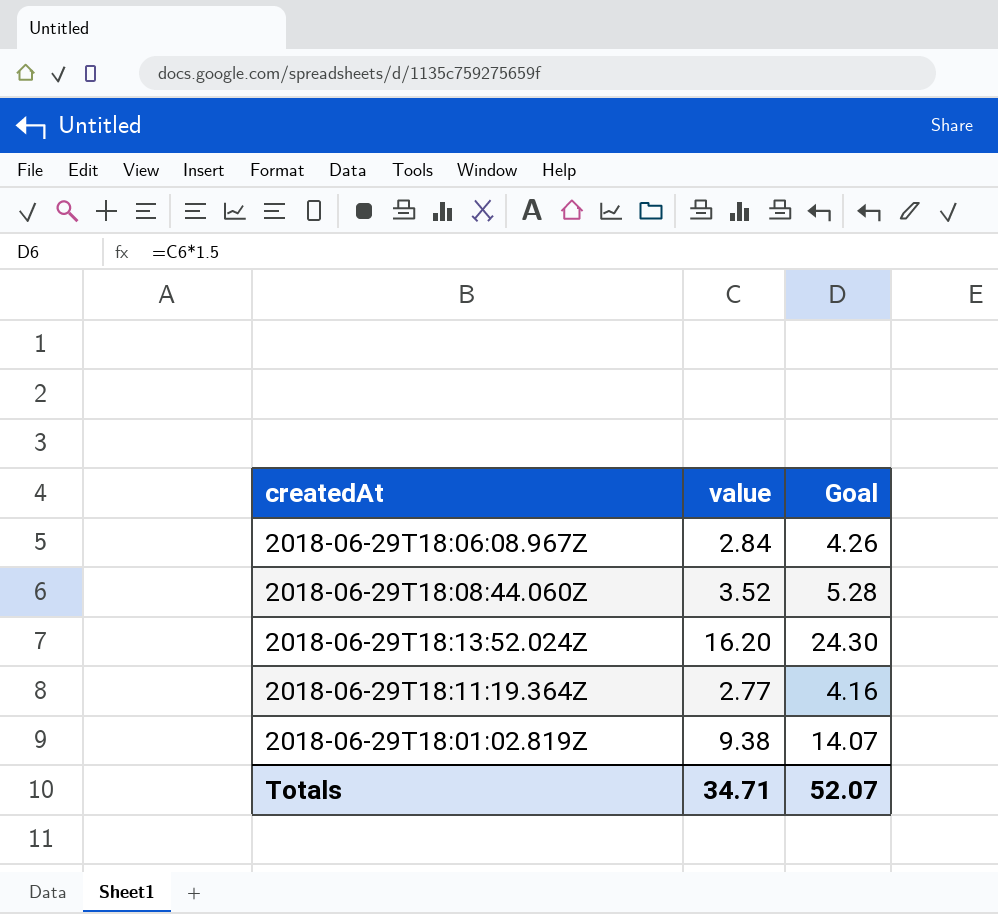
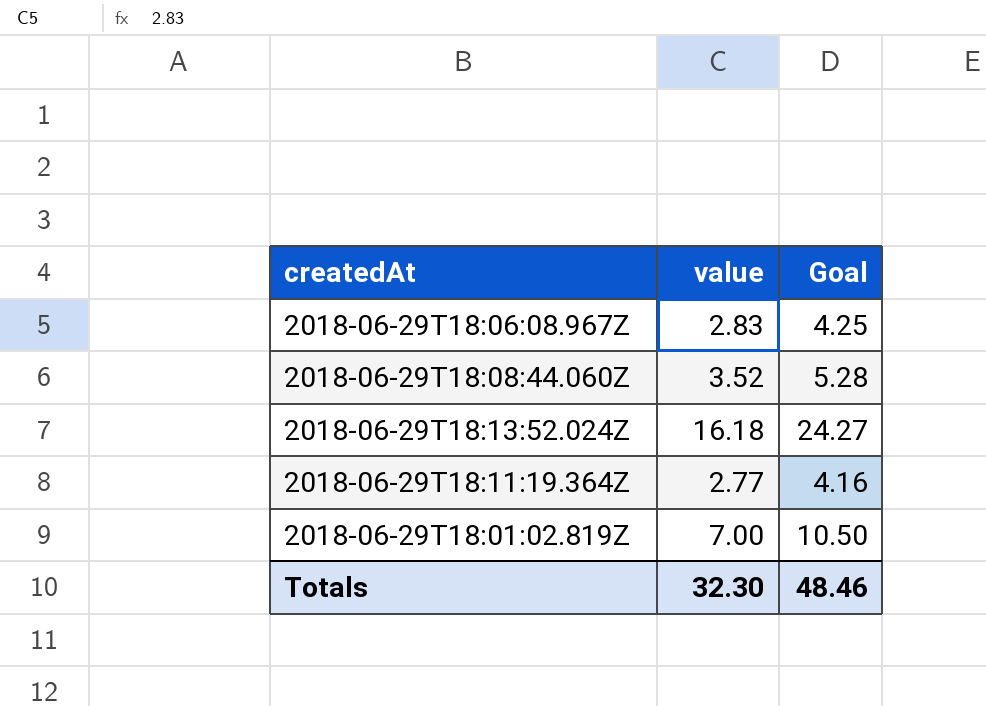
2018-06-29T18:06:08.967Z | value: 2.84 -> 2.83
2018-06-29T18:06:08.967Z | Goal: 4.26 -> 4.25
2018-06-29T18:13:52.024Z | value: 16.20 -> 16.18
2018-06-29T18:13:52.024Z | Goal: 24.30 -> 24.27
2018-06-29T18:01:02.819Z | value: 9.38 -> 7.00
2018-06-29T18:01:02.819Z | Goal: 14.07 -> 10.50
Totals | value: 34.71 -> 32.30
Totals | Goal: 52.07 -> 48.46

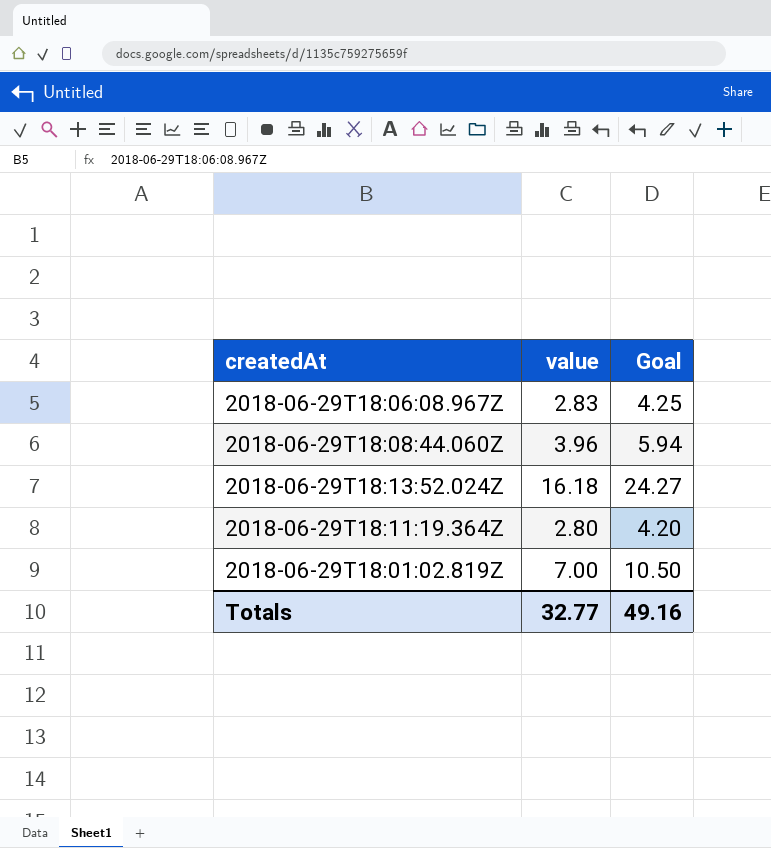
2018-06-29T18:08:44.060Z | value: 3.52 -> 3.96
2018-06-29T18:08:44.060Z | Goal: 5.28 -> 5.94
2018-06-29T18:11:19.364Z | value: 2.77 -> 2.80
2018-06-29T18:11:19.364Z | Goal: 4.16 -> 4.20
Totals | value: 32.30 -> 32.77
Totals | Goal: 48.46 -> 49.16

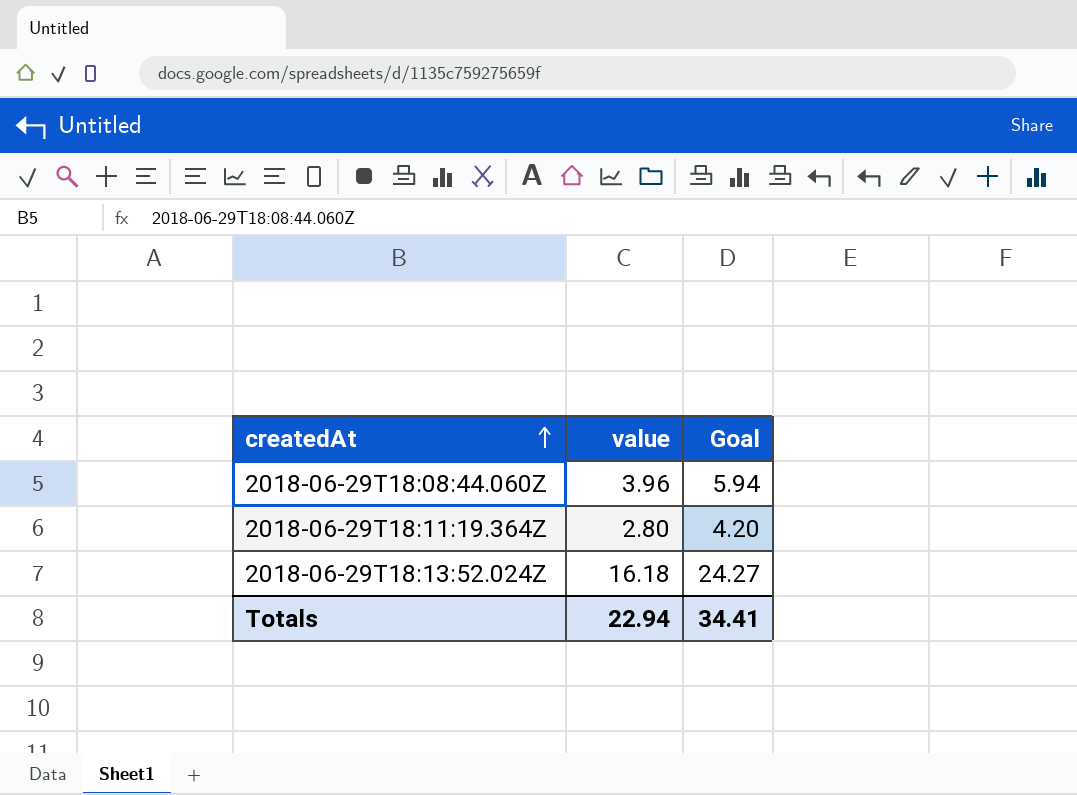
row order: none -> createdAt ascending
row 2018-06-29T18:06:08.967Z: 2.83 | 4.25 -> none
row 2018-06-29T18:01:02.819Z: 7.00 | 10.50 -> none
Totals | value: 32.77 -> 22.94
Totals | Goal: 49.16 -> 34.41

